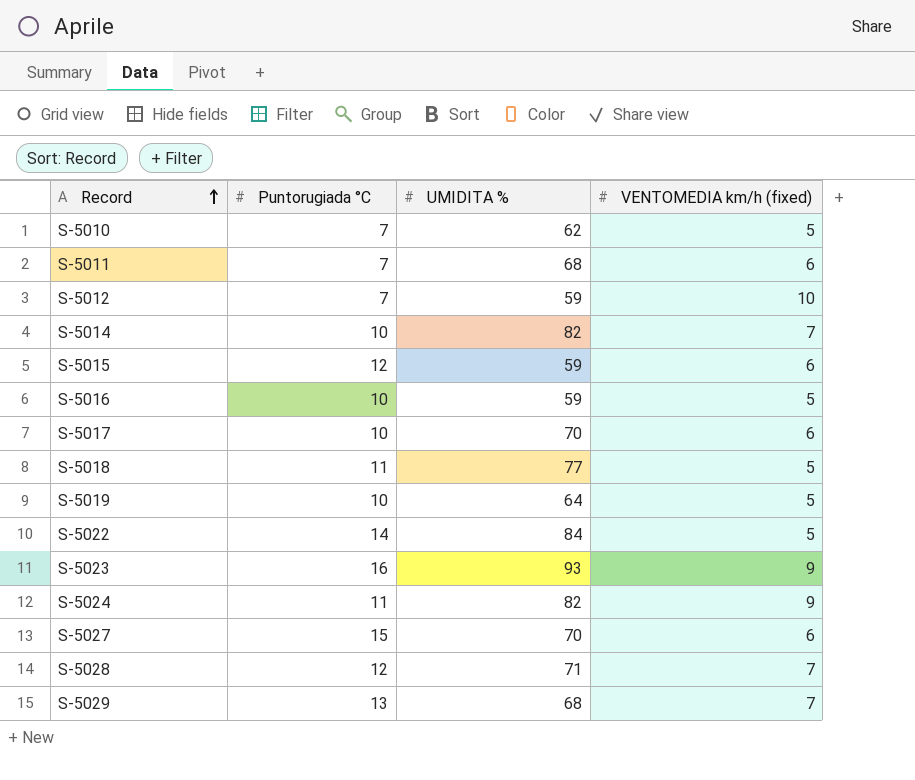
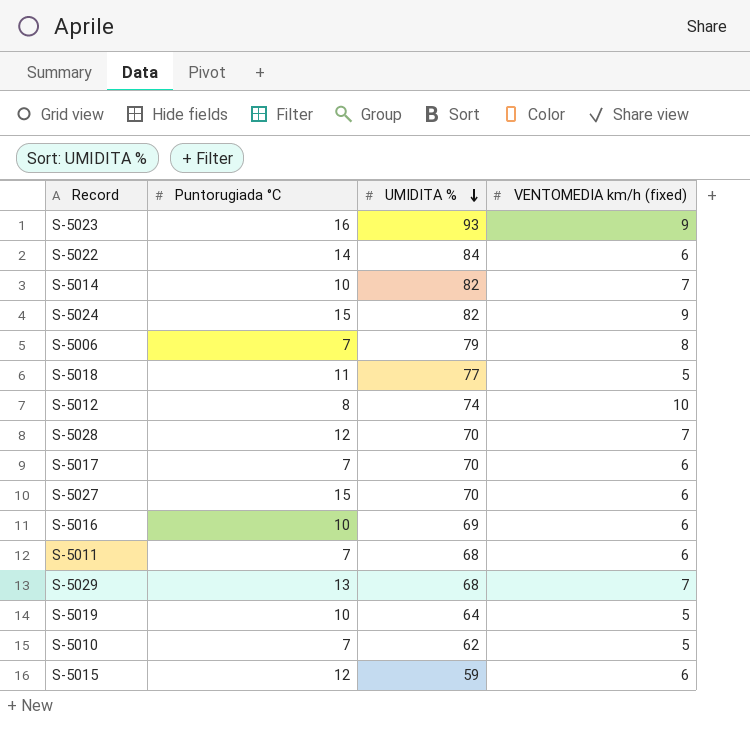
row order: Record ascending -> UMIDITA % descending
S-5022 | VENTOMEDIA km/h (fixed): 5 -> 6
S-5024 | Puntorugiada °C: 11 -> 15
row S-5006: none -> 7 | 79 | 8
S-5012 | Puntorugiada °C: 7 -> 8
S-5012 | UMIDITA %: 59 -> 74
S-5028 | UMIDITA %: 71 -> 70
S-5017 | Puntorugiada °C: 10 -> 7
S-5016 | UMIDITA %: 59 -> 69
S-5016 | VENTOMEDIA km/h (fixed): 5 -> 6

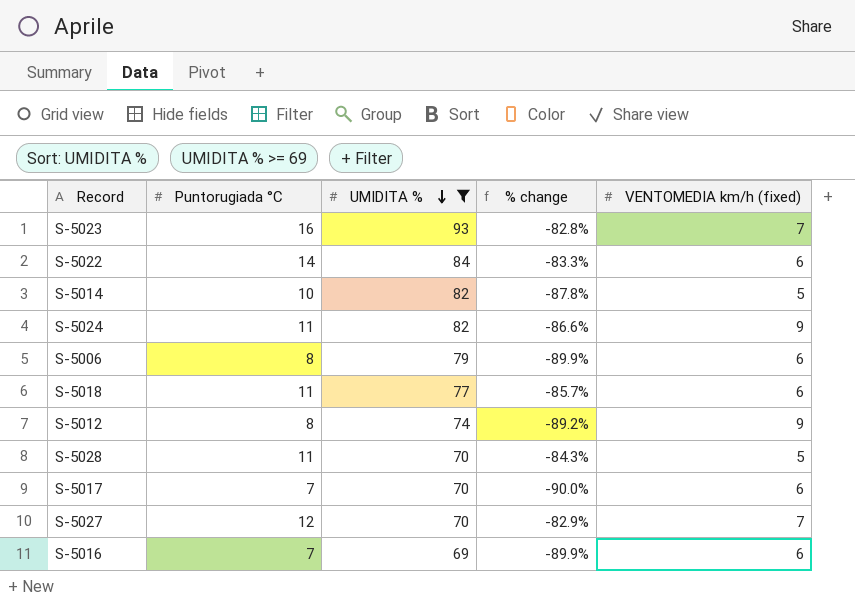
filter: none -> UMIDITA % >= 69
column % change | formula: none -> ([Puntorugiada °C] - [UMIDITA %]) / [UMIDITA %]
S-5023 | VENTOMEDIA km/h (fixed): 9 -> 7
S-5014 | VENTOMEDIA km/h (fixed): 7 -> 5
S-5024 | Puntorugiada °C: 15 -> 11
S-5006 | Puntorugiada °C: 7 -> 8
S-5006 | VENTOMEDIA km/h (fixed): 8 -> 6
S-5018 | VENTOMEDIA km/h (fixed): 5 -> 6
S-5012 | VENTOMEDIA km/h (fixed): 10 -> 9
S-5028 | Puntorugiada °C: 12 -> 11
S-5028 | VENTOMEDIA km/h (fixed): 7 -> 5
S-5027 | Puntorugiada °C: 15 -> 12
S-5027 | VENTOMEDIA km/h (fixed): 6 -> 7
S-5016 | Puntorugiada °C: 10 -> 7

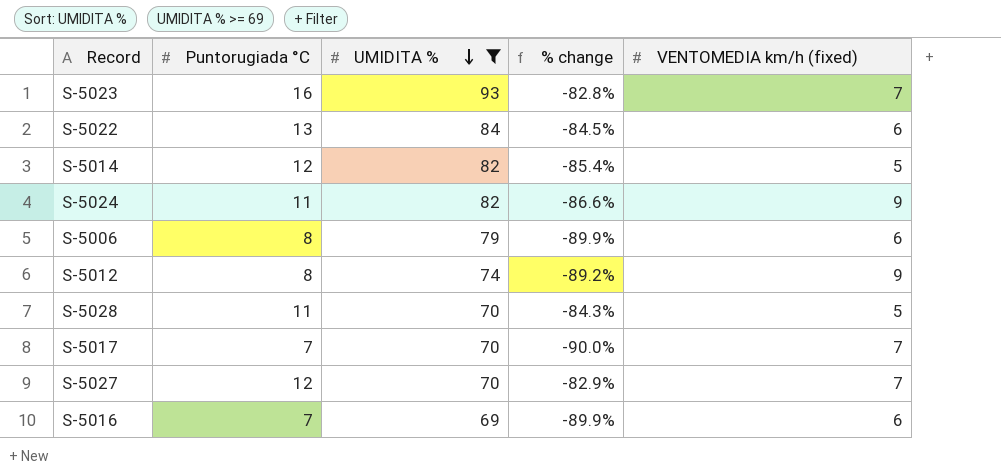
row S-5018: 11 | 77 | -85.7% | 6 -> none
S-5022 | Puntorugiada °C: 14 -> 13
S-5022 | % change: -83.3% -> -84.5%
S-5014 | Puntorugiada °C: 10 -> 12
S-5014 | % change: -87.8% -> -85.4%
S-5017 | VENTOMEDIA km/h (fixed): 6 -> 7

